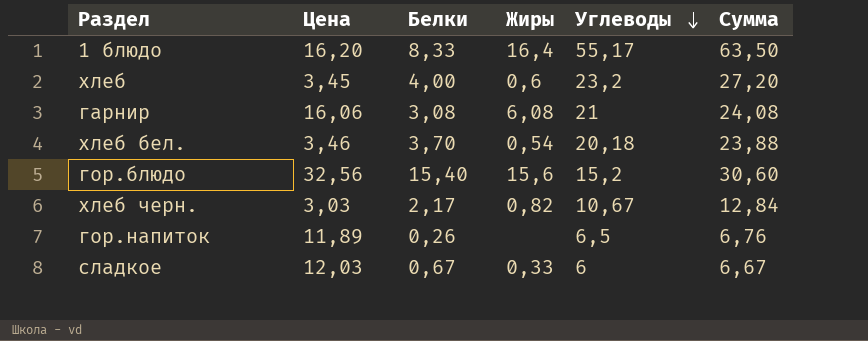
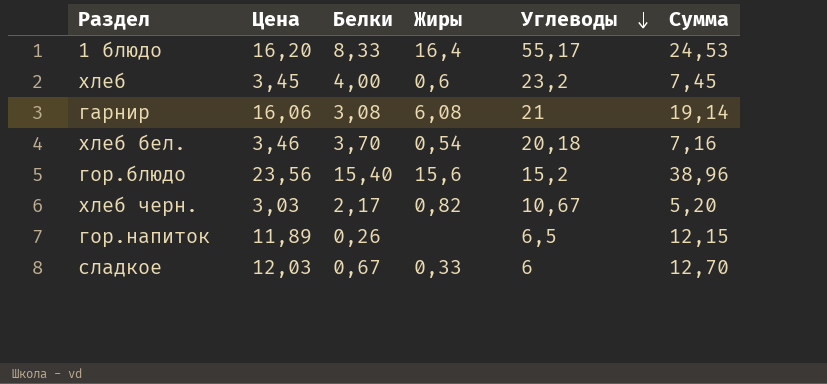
column Сумма | formula: [Белки] + [Углеводы] -> [Цена] + [Белки]
гор.блюдо | Цена: 32,56 -> 23,56

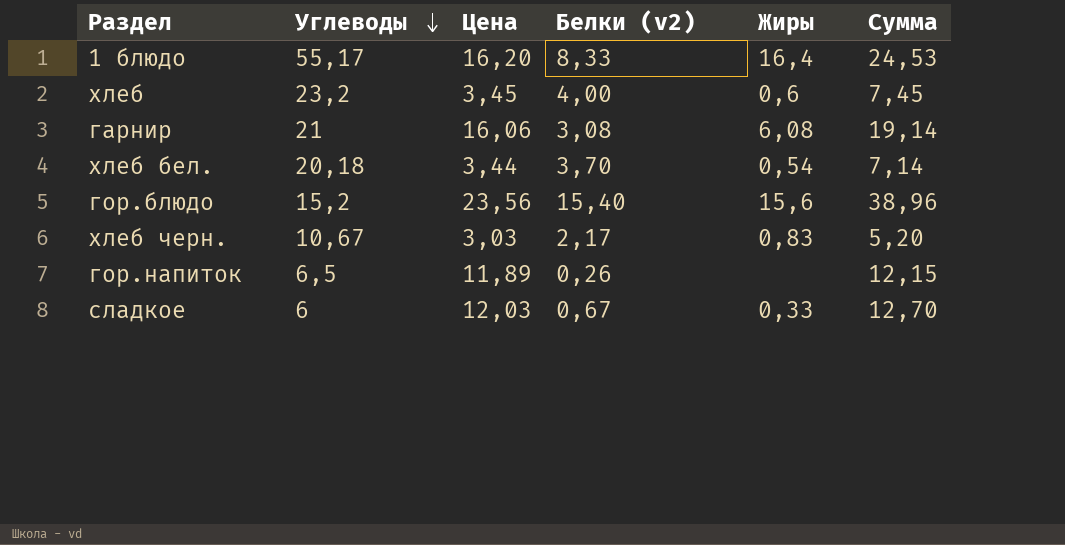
column Углеводы | position: 5 -> 2
column name: Белки -> Белки (v2)
хлеб бел. | Цена: 3,46 -> 3,44
хлеб бел. | Сумма: 7,16 -> 7,14
хлеб черн. | Жиры: 0,82 -> 0,83

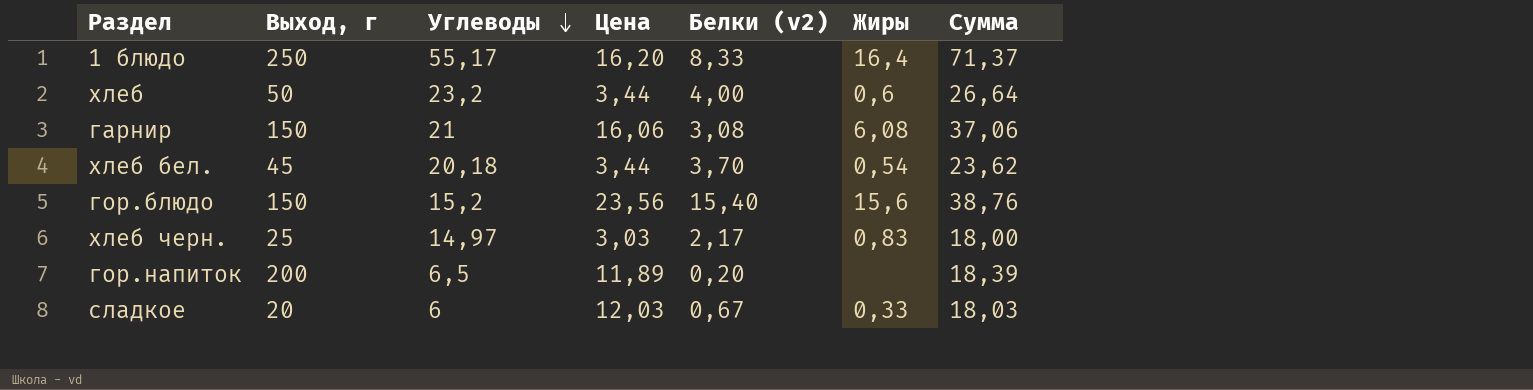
column Выход, г | position: none -> 2
column Сумма | formula: [Цена] + [Белки (v2)] -> [Углеводы] + [Цена]
хлеб | Цена: 3,45 -> 3,44
хлеб черн. | Углеводы: 10,67 -> 14,97
гор.напиток | Белки (v2): 0,26 -> 0,20

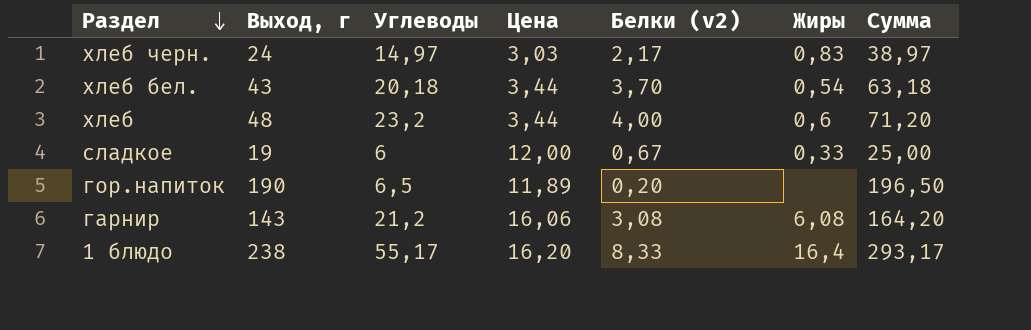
row order: Углеводы descending -> Раздел descending
column Сумма | formula: [Углеводы] + [Цена] -> [Выход, г] + [Углеводы]
row гор.блюдо: 150 | 15,2 | 23,56 | 15,40 | 15,6 | 38,76 -> none
хлеб черн. | Выход, г: 25 -> 24
хлеб бел. | Выход, г: 45 -> 43
хлеб | Выход, г: 50 -> 48
сладкое | Выход, г: 20 -> 19
сладкое | Цена: 12,03 -> 12,00
гор.напиток | Выход, г: 200 -> 190
гарнир | Выход, г: 150 -> 143
гарнир | Углеводы: 21 -> 21,2
1 блюдо | Выход, г: 250 -> 238

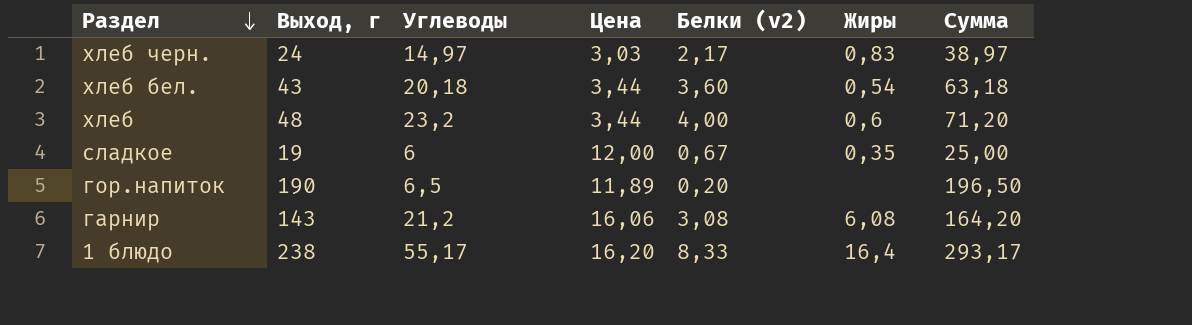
хлеб бел. | Белки (v2): 3,70 -> 3,60
сладкое | Жиры: 0,33 -> 0,35

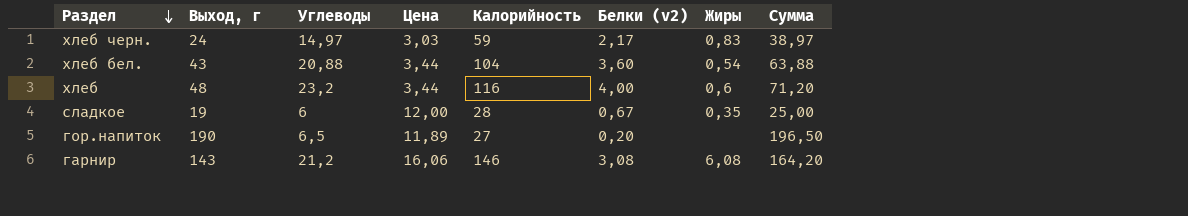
column Калорийность | position: none -> 5
row 1 блюдо: 238 | 55,17 | 16,20 | 8,33 | 16,4 | 293,17 -> none
хлеб бел. | Углеводы: 20,18 -> 20,88
хлеб бел. | Сумма: 63,18 -> 63,88

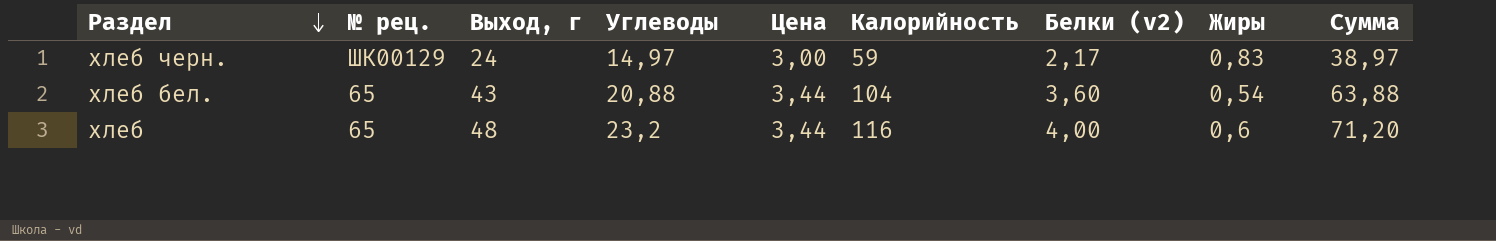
column № рец. | position: none -> 2
row сладкое: 19 | 6 | 12,00 | 28 | 0,67 | 0,35 | 25,00 -> none
row гор.напиток: 190 | 6,5 | 11,89 | 27 | 0,20 | none | 196,50 -> none
row гарнир: 143 | 21,2 | 16,06 | 146 | 3,08 | 6,08 | 164,20 -> none
хлеб черн. | Цена: 3,03 -> 3,00

